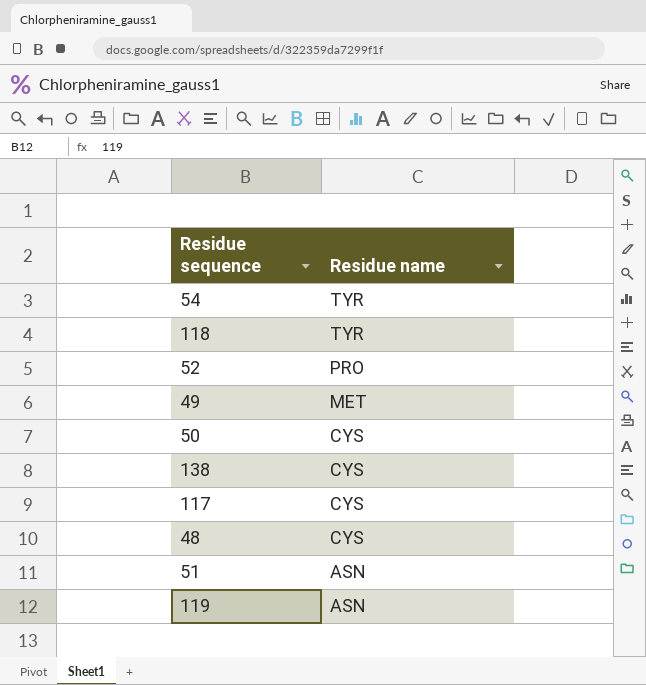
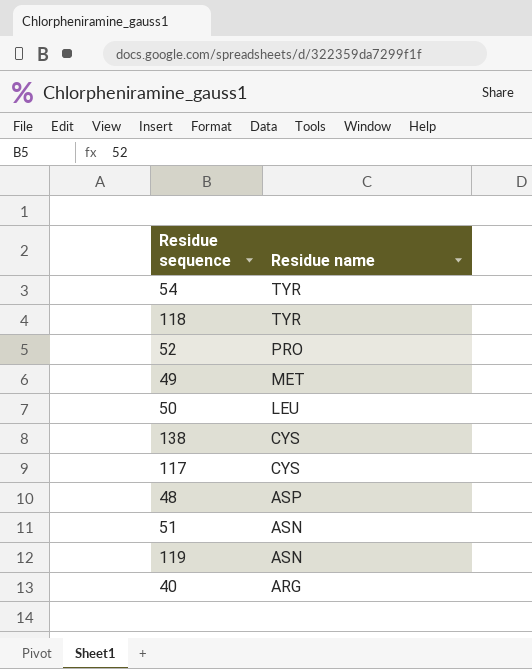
50 | Residue name: CYS -> LEU
48 | Residue name: CYS -> ASP
row 40: none -> ARG

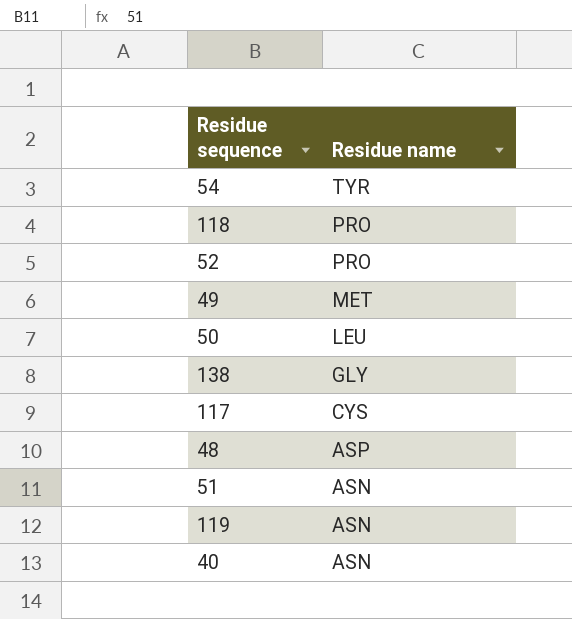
118 | Residue name: TYR -> PRO
138 | Residue name: CYS -> GLY
40 | Residue name: ARG -> ASN

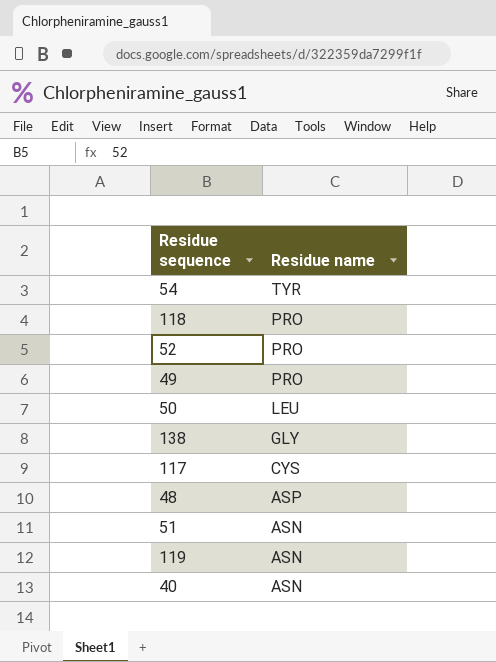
49 | Residue name: MET -> PRO

